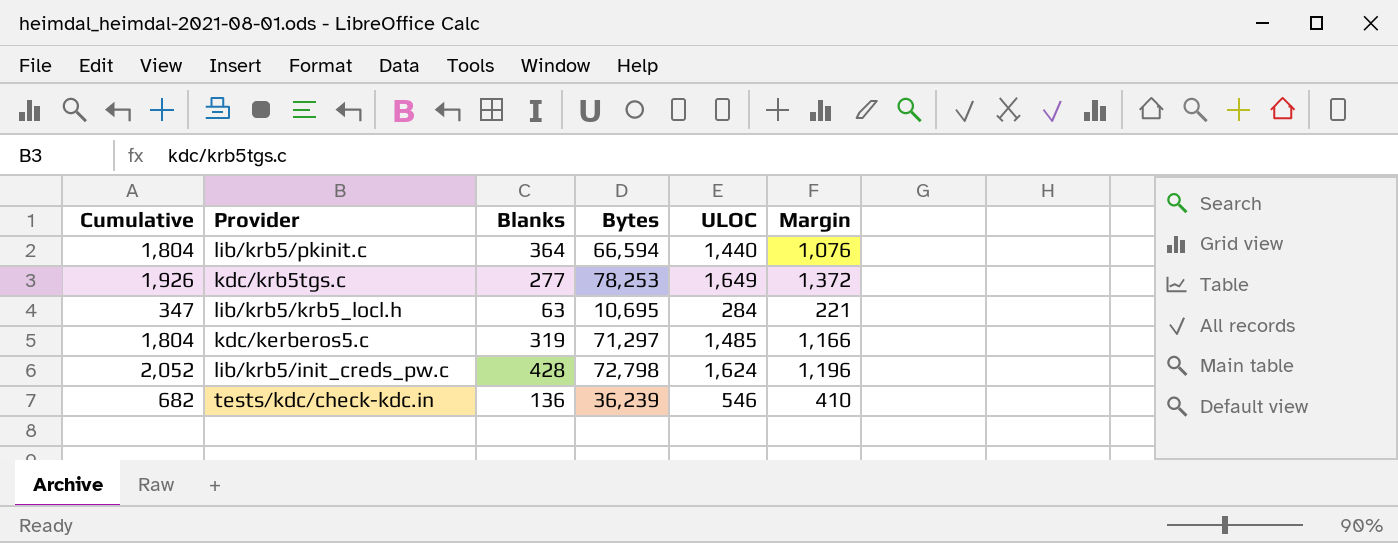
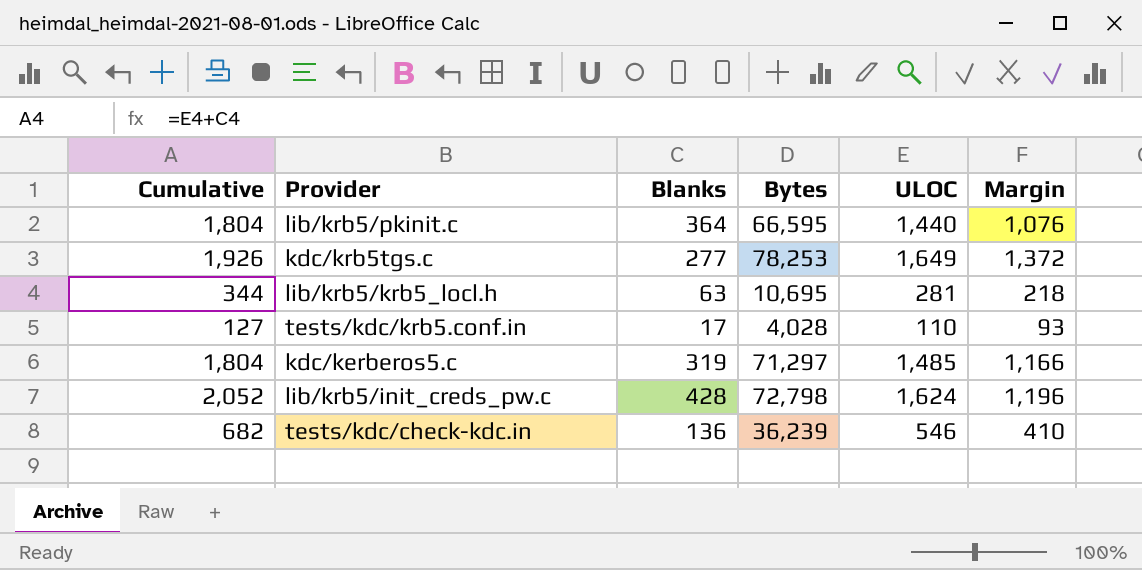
lib/krb5/pkinit.c | Bytes: 66,594 -> 66,595
lib/krb5/krb5_locl.h | Cumulative: 347 -> 344
lib/krb5/krb5_locl.h | ULOC: 284 -> 281
lib/krb5/krb5_locl.h | Margin: 221 -> 218
row tests/kdc/krb5.conf.in: none -> 127 | 17 | 4,028 | 110 | 93

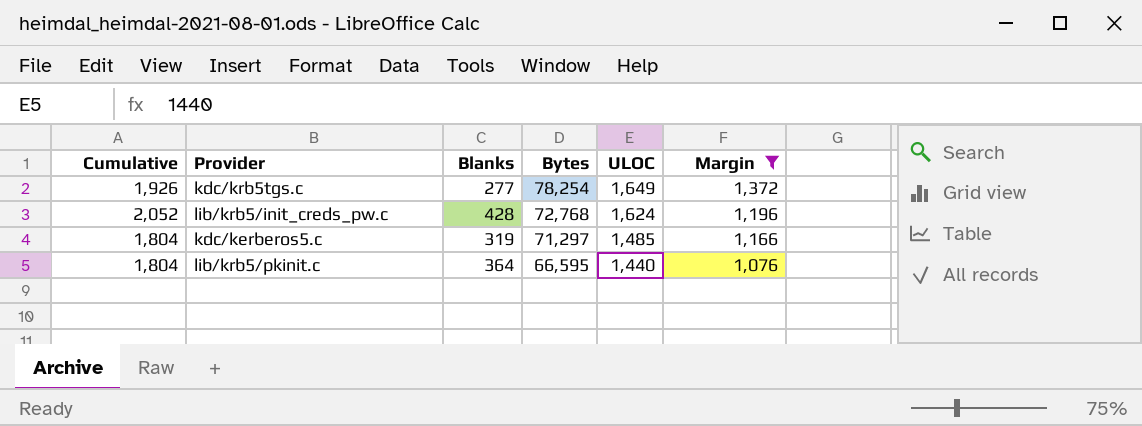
filter: none -> Margin >= 1,076
row order: none -> Bytes descending
kdc/krb5tgs.c | Bytes: 78,253 -> 78,254
lib/krb5/init_creds_pw.c | Bytes: 72,798 -> 72,768

